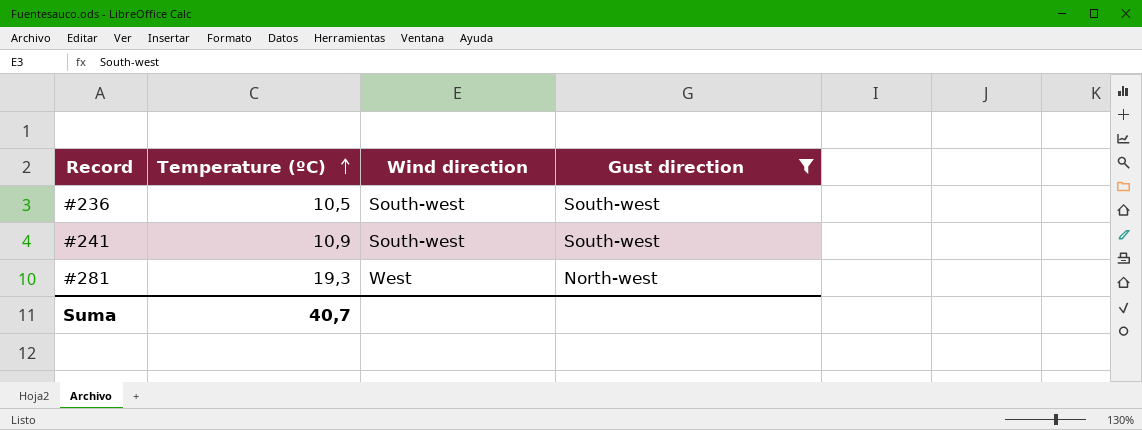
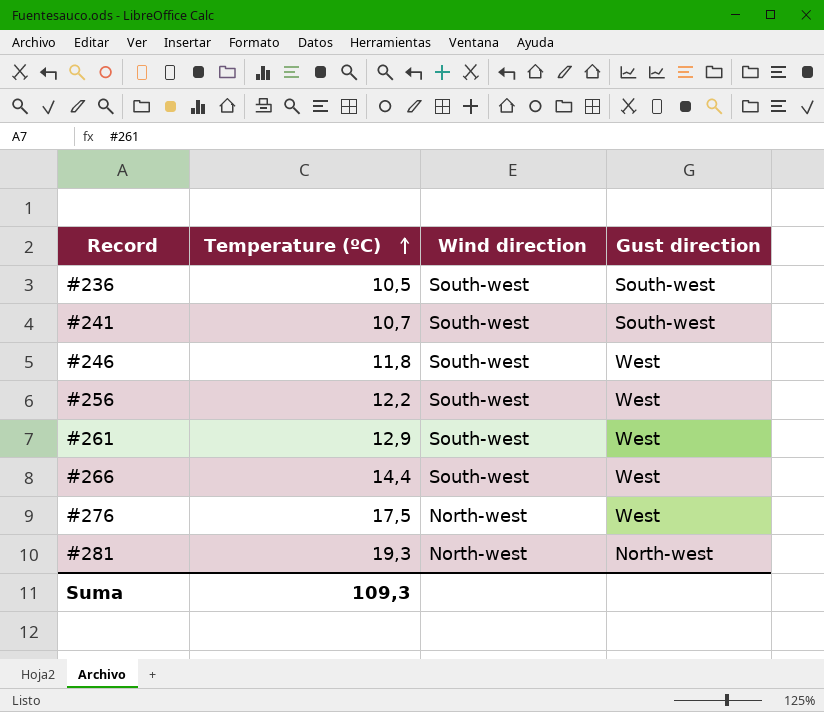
filter: Gust direction != West -> none
#241 | Temperature (ºC): 10,9 -> 10,7
#281 | Wind direction: West -> North-west
Suma | Temperature (ºC): 40,7 -> 109,3

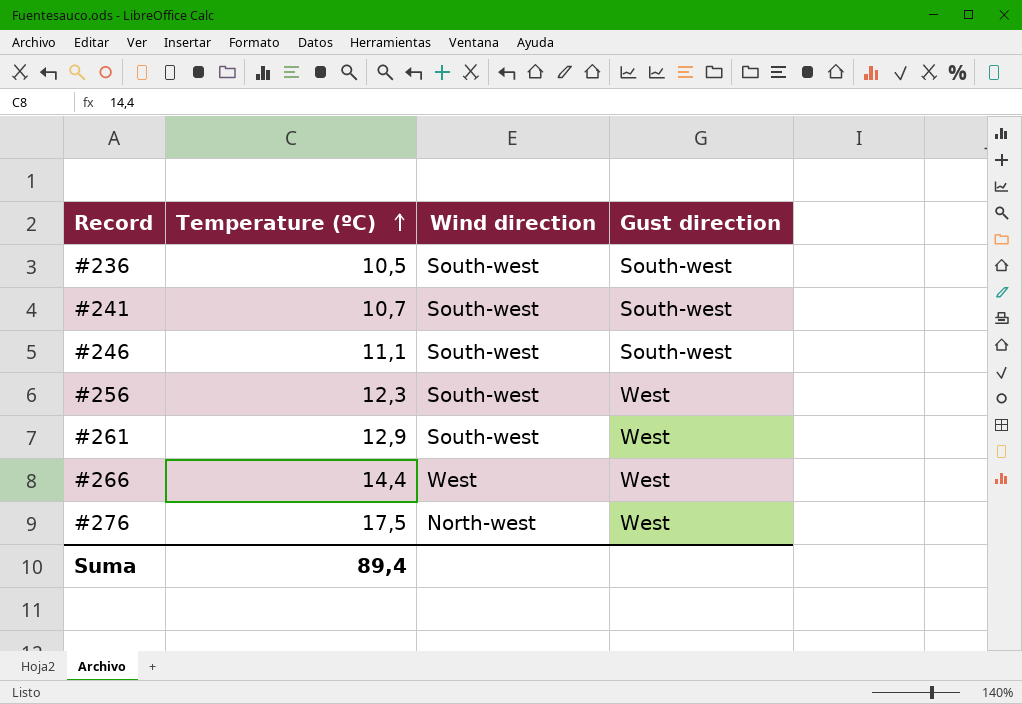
row #281: 19,3 | North-west | North-west -> none
#246 | Temperature (ºC): 11,8 -> 11,1
#246 | Gust direction: West -> South-west
#256 | Temperature (ºC): 12,2 -> 12,3
#266 | Wind direction: South-west -> West
Suma | Temperature (ºC): 109,3 -> 89,4

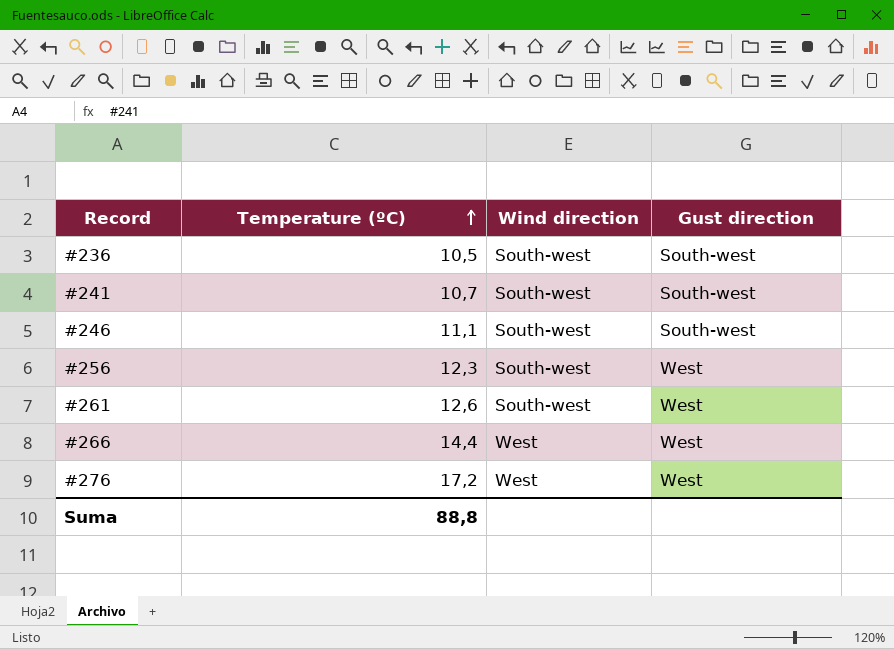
#261 | Temperature (ºC): 12,9 -> 12,6
#276 | Temperature (ºC): 17,5 -> 17,2
#276 | Wind direction: North-west -> West
Suma | Temperature (ºC): 89,4 -> 88,8

